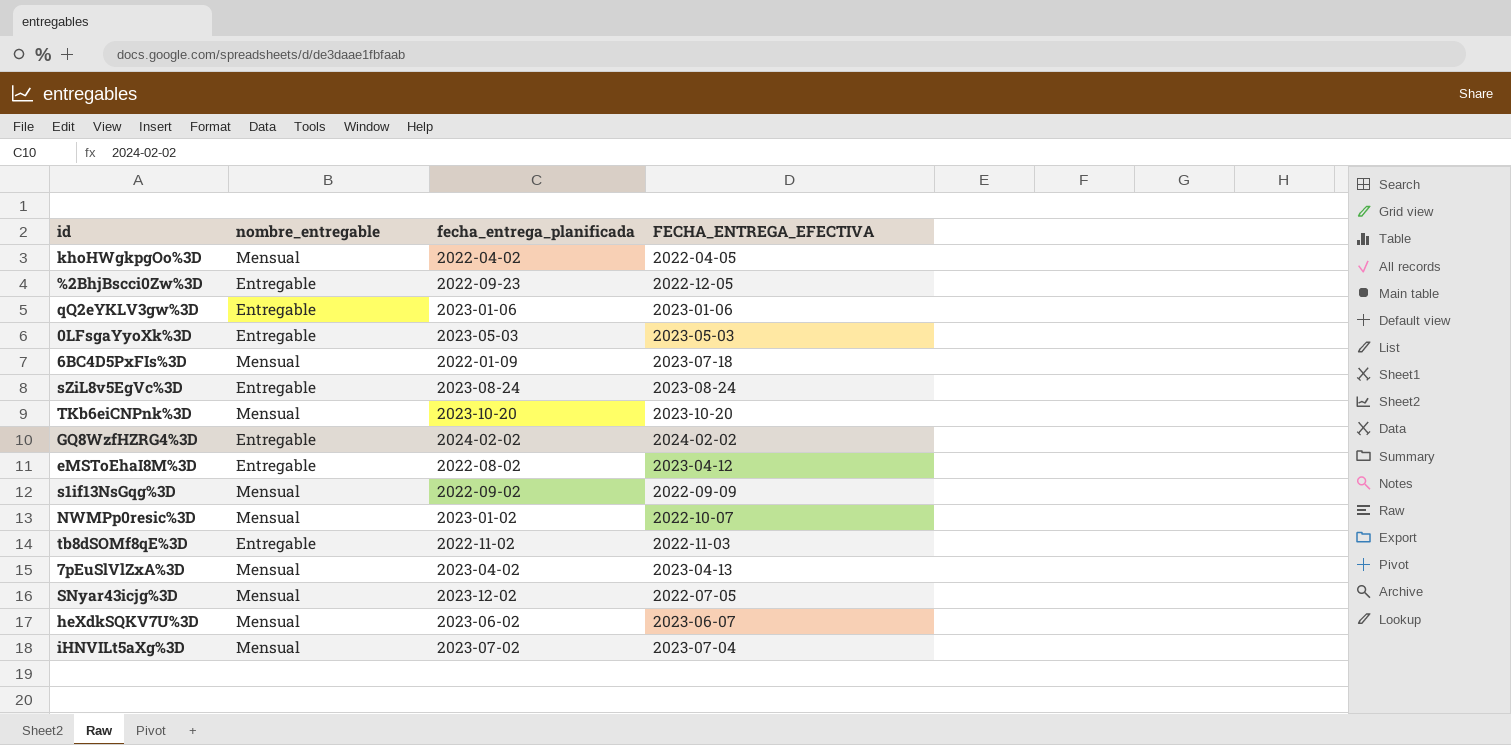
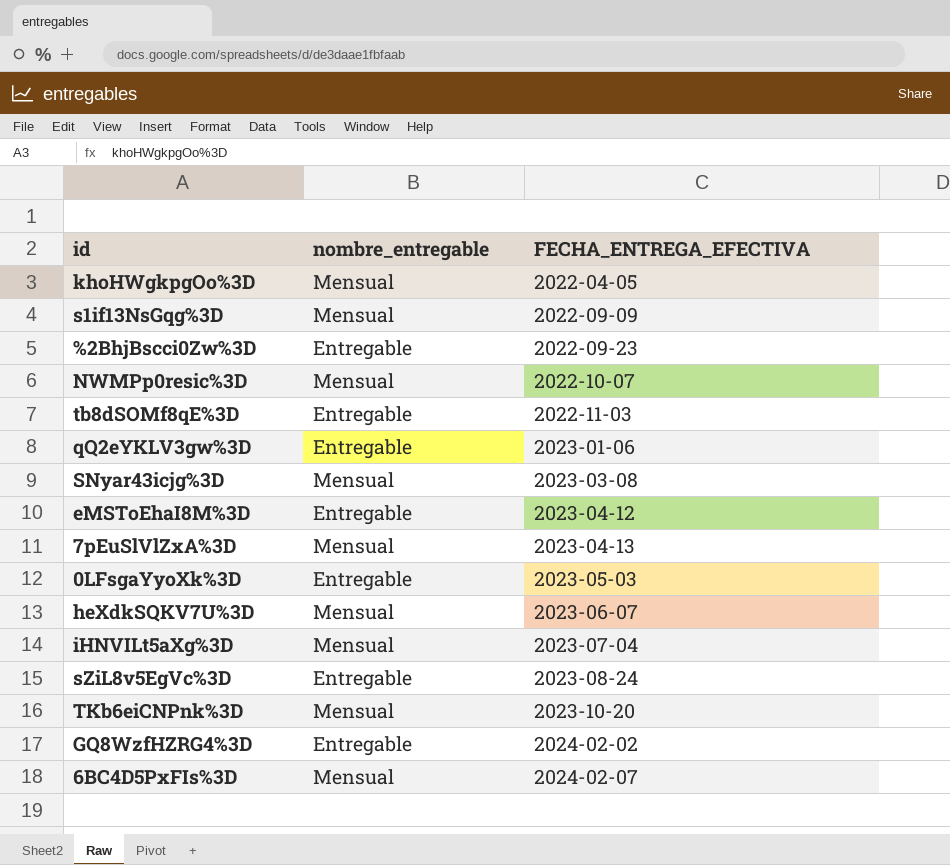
row order: none -> FECHA_ENTREGA_EFECTIVA ascending
column fecha_entrega_planificada | position: 3 -> none
%2BhjBscci0Zw%3D | FECHA_ENTREGA_EFECTIVA: 2022-12-05 -> 2022-09-23
SNyar43icjg%3D | FECHA_ENTREGA_EFECTIVA: 2022-07-05 -> 2023-03-08
6BC4D5PxFIs%3D | FECHA_ENTREGA_EFECTIVA: 2023-07-18 -> 2024-02-07

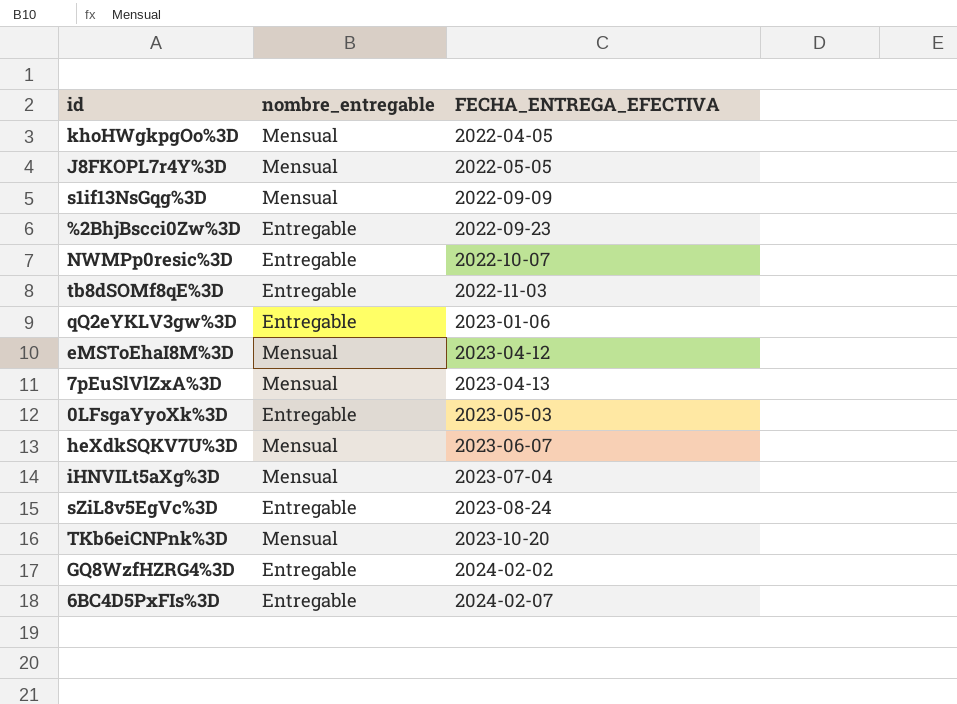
row SNyar43icjg%3D: Mensual | 2023-03-08 -> none
row J8FKOPL7r4Y%3D: none -> Mensual | 2022-05-05
NWMPp0resic%3D | nombre_entregable: Mensual -> Entregable
eMSToEhaI8M%3D | nombre_entregable: Entregable -> Mensual
6BC4D5PxFIs%3D | nombre_entregable: Mensual -> Entregable

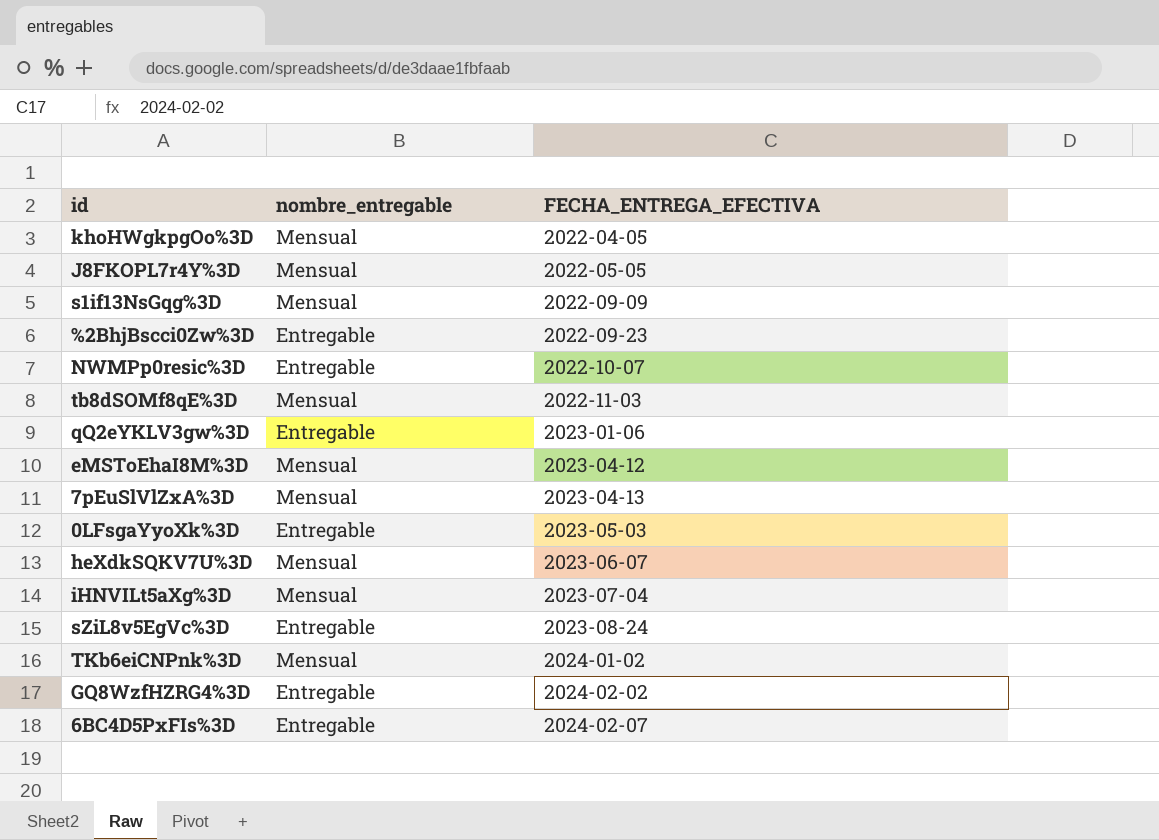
tb8dSOMf8qE%3D | nombre_entregable: Entregable -> Mensual
TKb6eiCNPnk%3D | FECHA_ENTREGA_EFECTIVA: 2023-10-20 -> 2024-01-02

